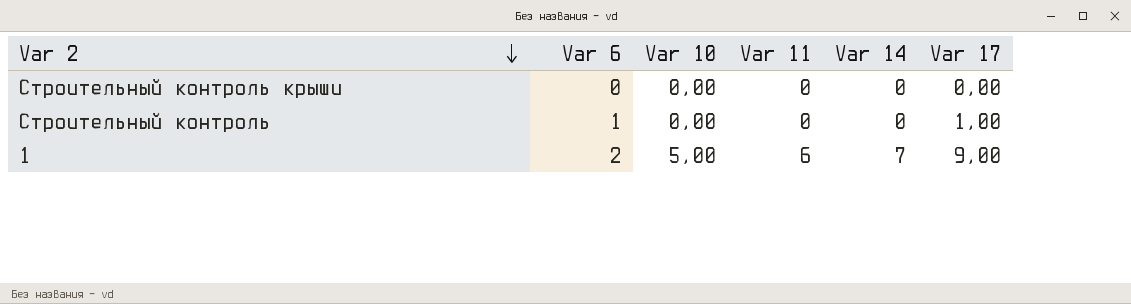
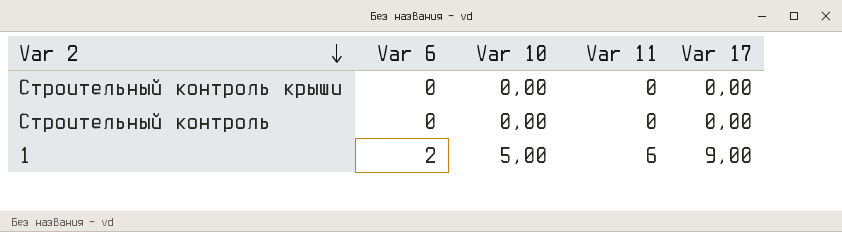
column Var 14 | position: 5 -> none
Строительный контроль | Var 6: 1 -> 0
Строительный контроль | Var 17: 1,00 -> 0,00

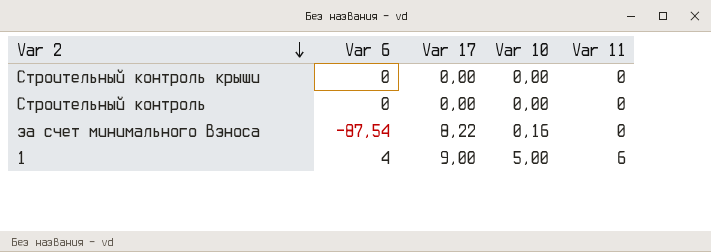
column Var 17 | position: 5 -> 3
row за счет минимального взноса: none -> -87,54 | 8,22 | 0,16 | 0
1 | Var 6: 2 -> 4

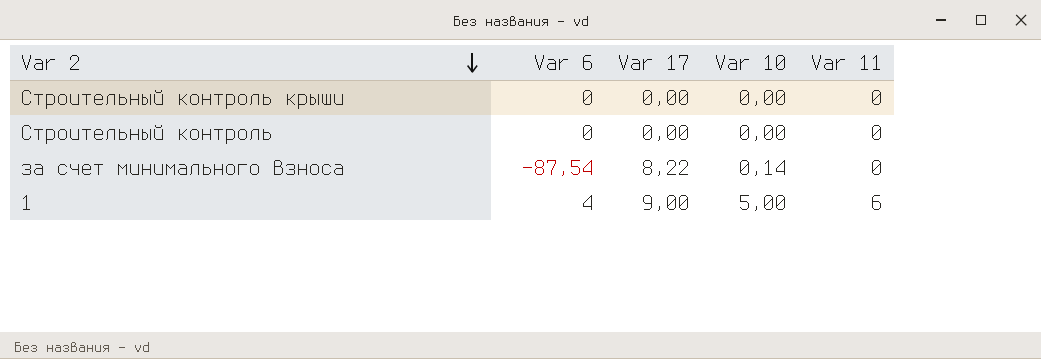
за счет минимального взноса | Var 10: 0,16 -> 0,14

